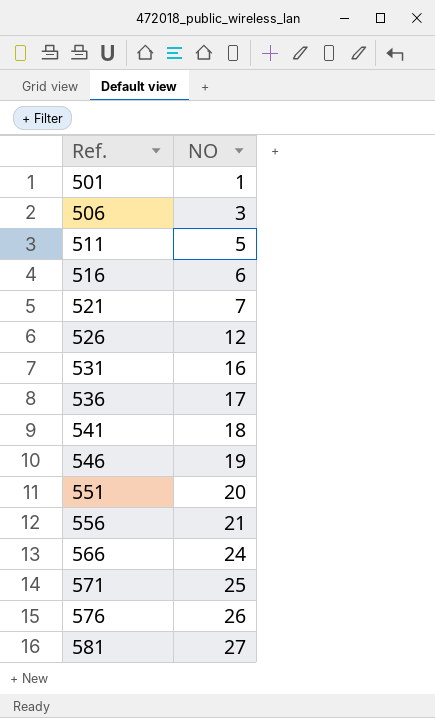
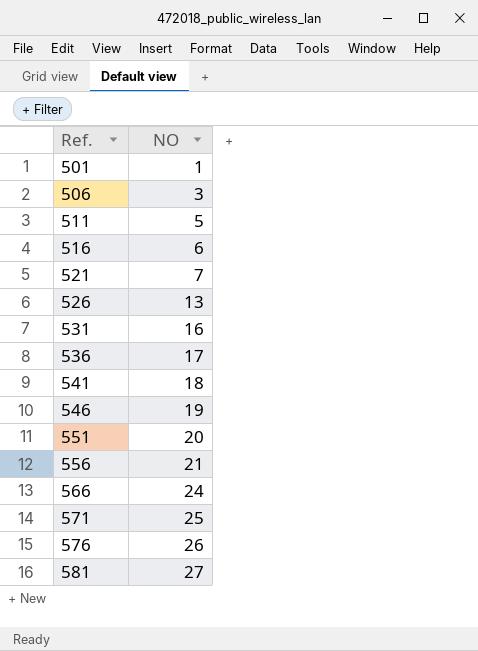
526 | NO: 12 -> 13

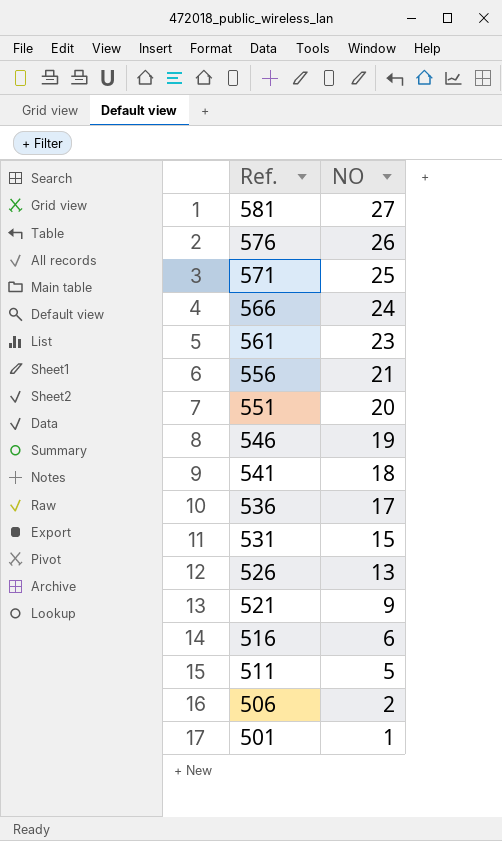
row order: Ref. ascending -> Ref. descending
row 561: none -> 23
531 | NO: 16 -> 15
521 | NO: 7 -> 9
506 | NO: 3 -> 2

